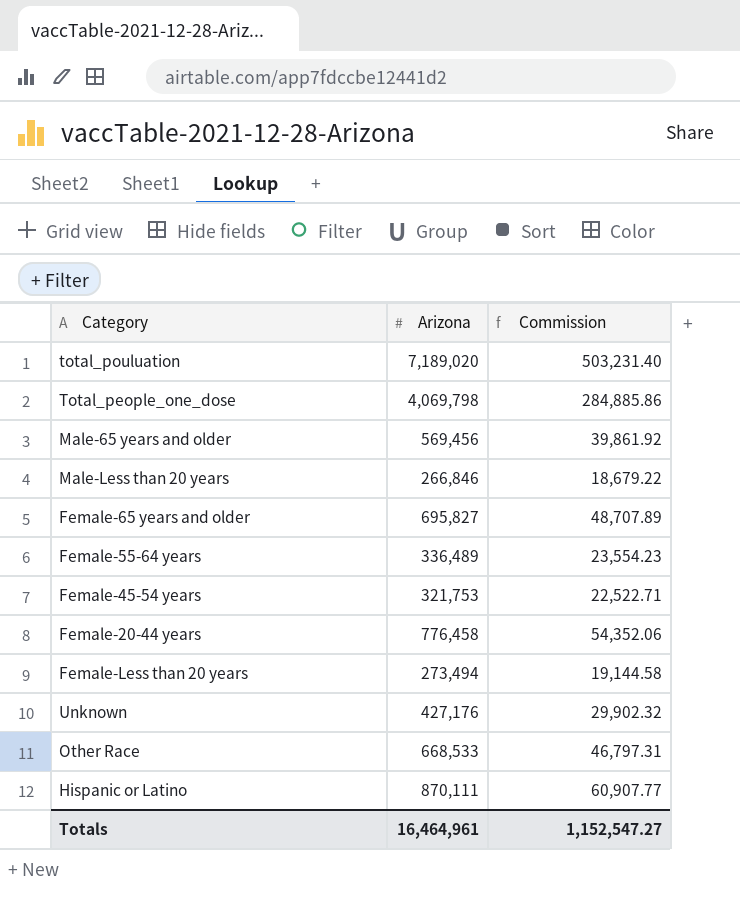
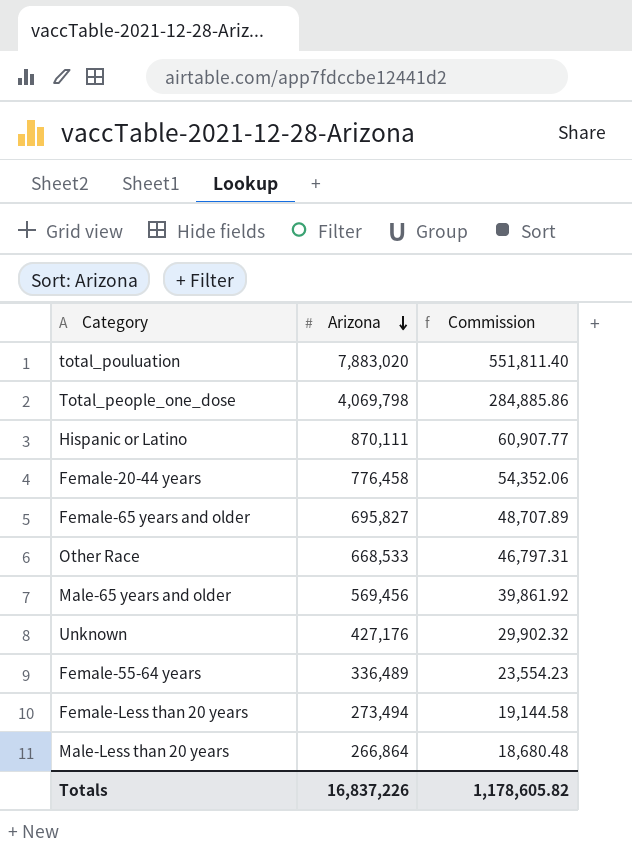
row order: none -> Arizona descending
row Female-45-54 years: 321,753 | 22,522.71 -> none
total_pouluation | Arizona: 7,189,020 -> 7,883,020
total_pouluation | Commission: 503,231.40 -> 551,811.40
Male-Less than 20 years | Arizona: 266,846 -> 266,864
Male-Less than 20 years | Commission: 18,679.22 -> 18,680.48
Totals | Arizona: 16,464,961 -> 16,837,226
Totals | Commission: 1,152,547.27 -> 1,178,605.82

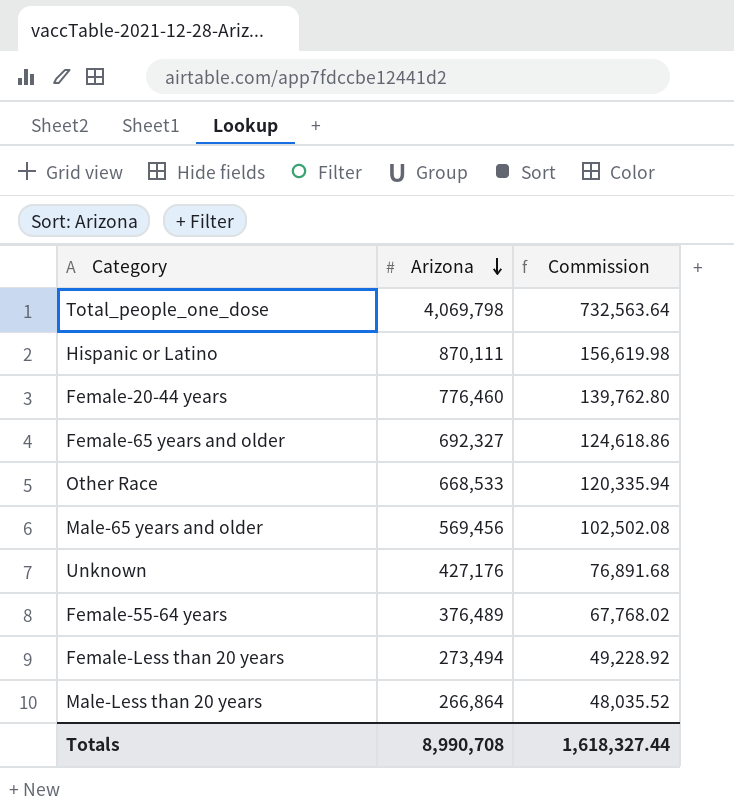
column Commission | formula: [Arizona] * 0.07 -> [Arizona] * 0.18
row total_pouluation: 7,883,020 | 551,811.40 -> none
Female-20-44 years | Arizona: 776,458 -> 776,460
Female-65 years and older | Arizona: 695,827 -> 692,327
Female-55-64 years | Arizona: 336,489 -> 376,489
Totals | Arizona: 16,837,226 -> 8,990,708
Totals | Commission: 1,178,605.82 -> 1,618,327.44

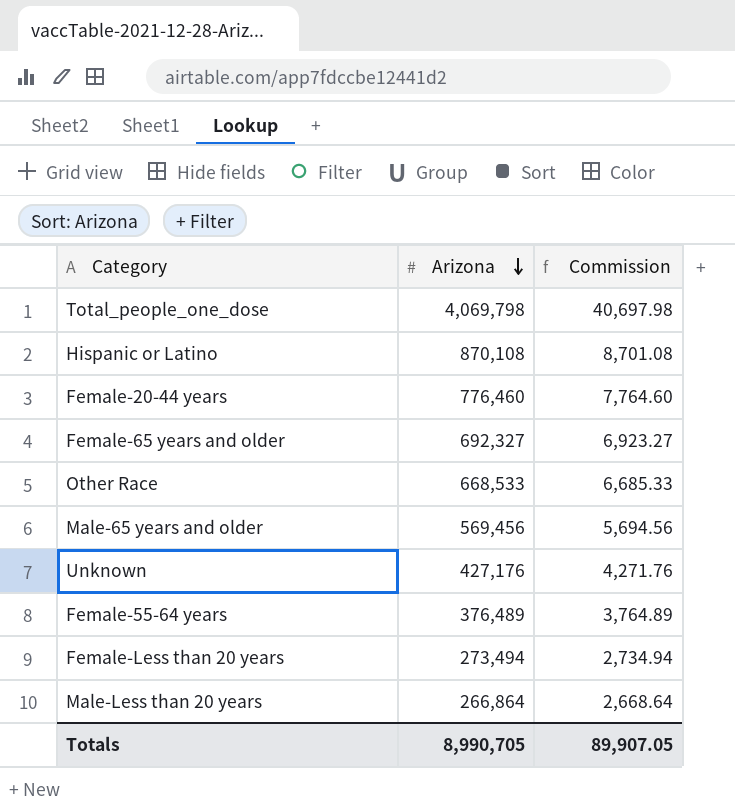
column Commission | formula: [Arizona] * 0.18 -> [Arizona] * 0.01
Hispanic or Latino | Arizona: 870,111 -> 870,108
Totals | Arizona: 8,990,708 -> 8,990,705
Totals | Commission: 1,618,327.44 -> 89,907.05

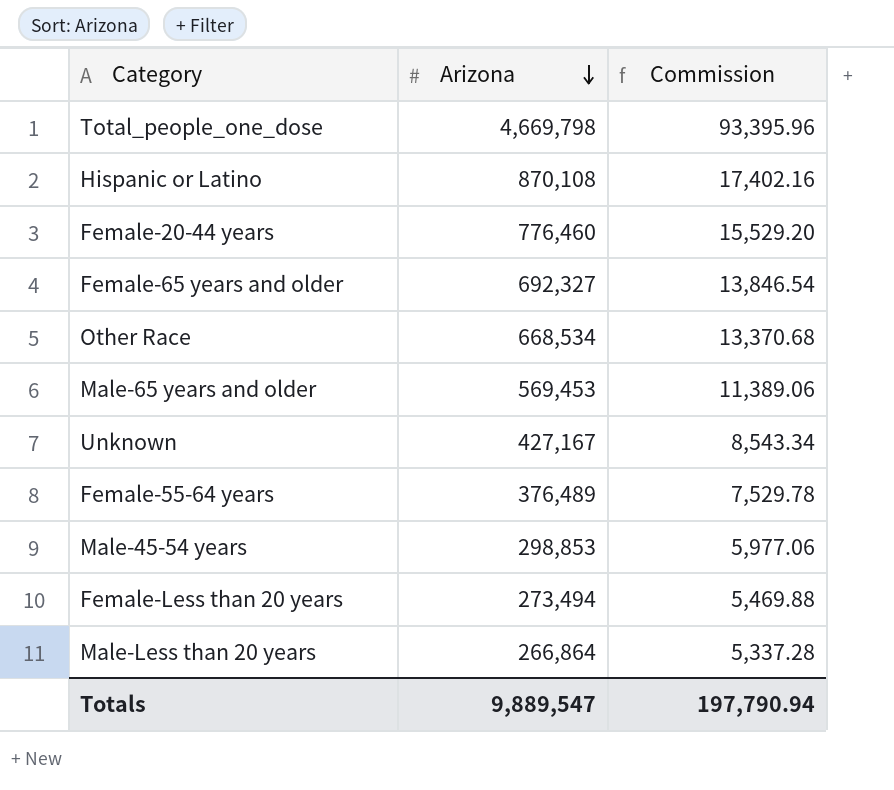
column Commission | formula: [Arizona] * 0.01 -> [Arizona] * 0.02
Total_people_one_dose | Arizona: 4,069,798 -> 4,669,798
Other Race | Arizona: 668,533 -> 668,534
Male-65 years and older | Arizona: 569,456 -> 569,453
Unknown | Arizona: 427,176 -> 427,167
row Male-45-54 years: none -> 298,853 | 5,977.06
Totals | Arizona: 8,990,705 -> 9,889,547
Totals | Commission: 89,907.05 -> 197,790.94

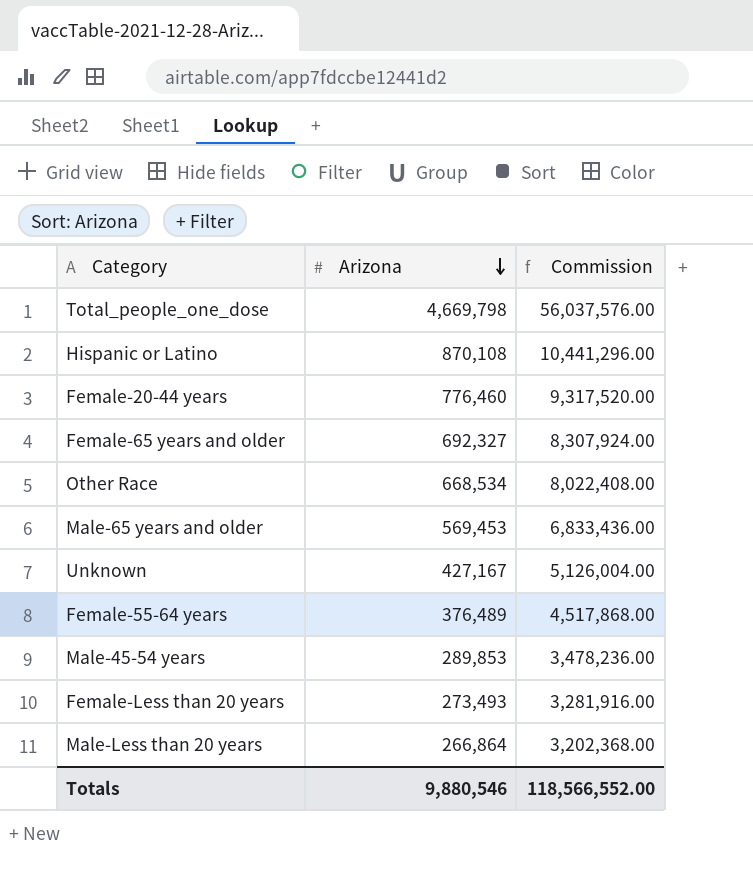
column Commission | formula: [Arizona] * 0.02 -> [Arizona] * 12
Male-45-54 years | Arizona: 298,853 -> 289,853
Female-Less than 20 years | Arizona: 273,494 -> 273,493
Totals | Arizona: 9,889,547 -> 9,880,546
Totals | Commission: 197,790.94 -> 118,566,552.00

